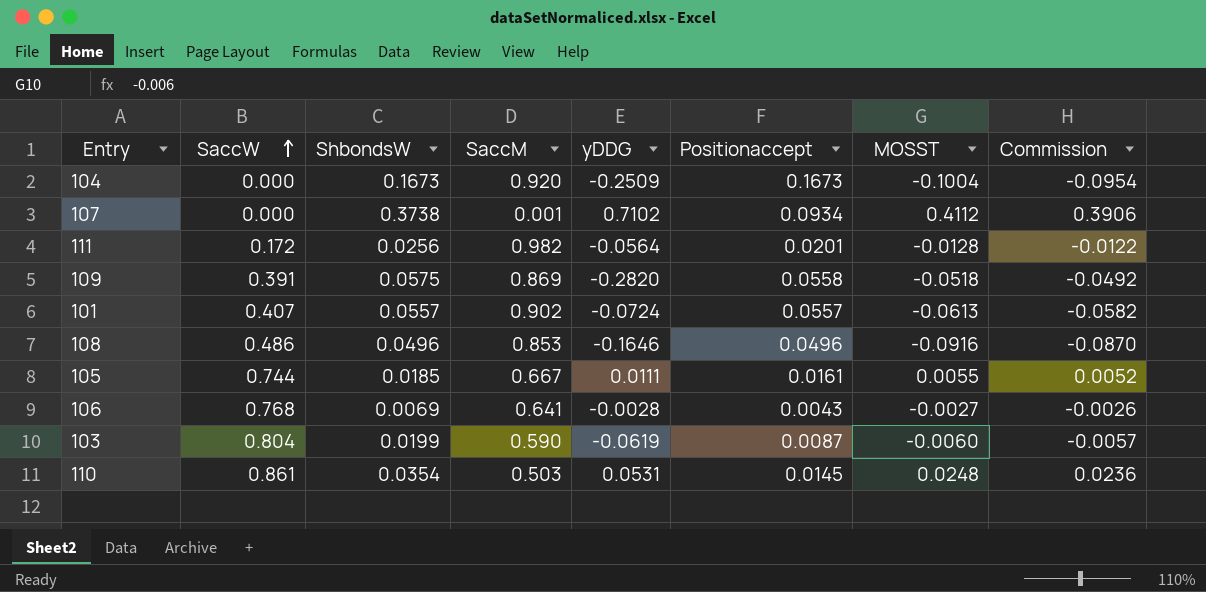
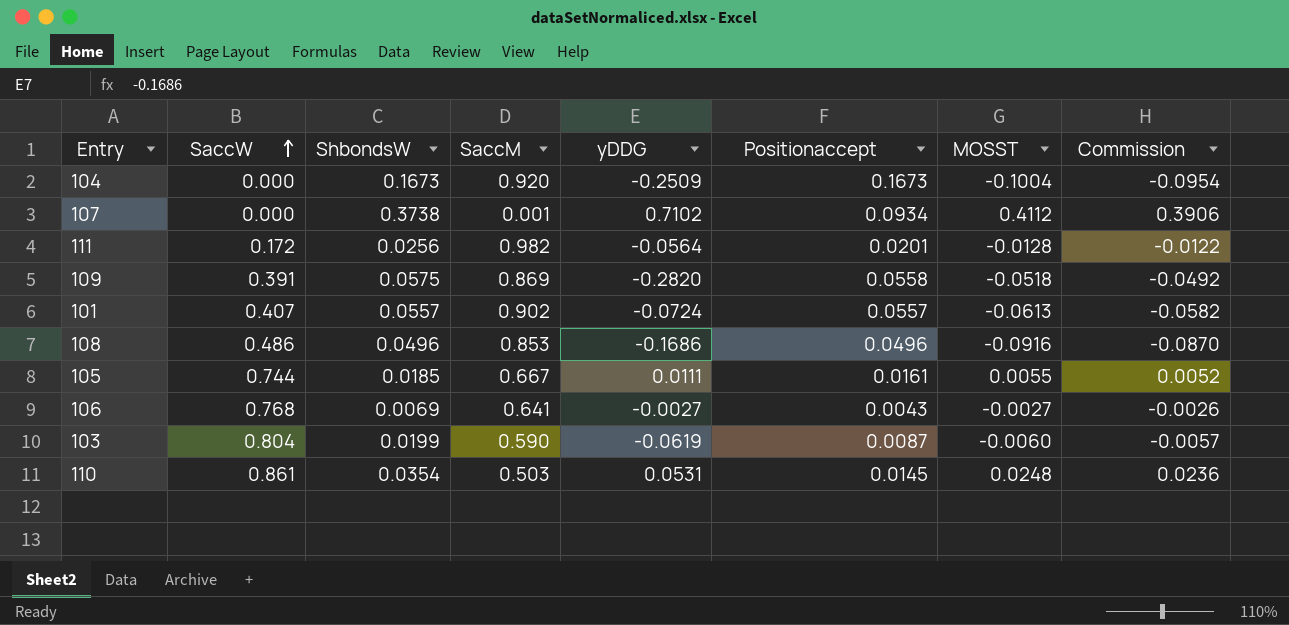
108 | yDDG: -0.1646 -> -0.1686
106 | yDDG: -0.0028 -> -0.0027

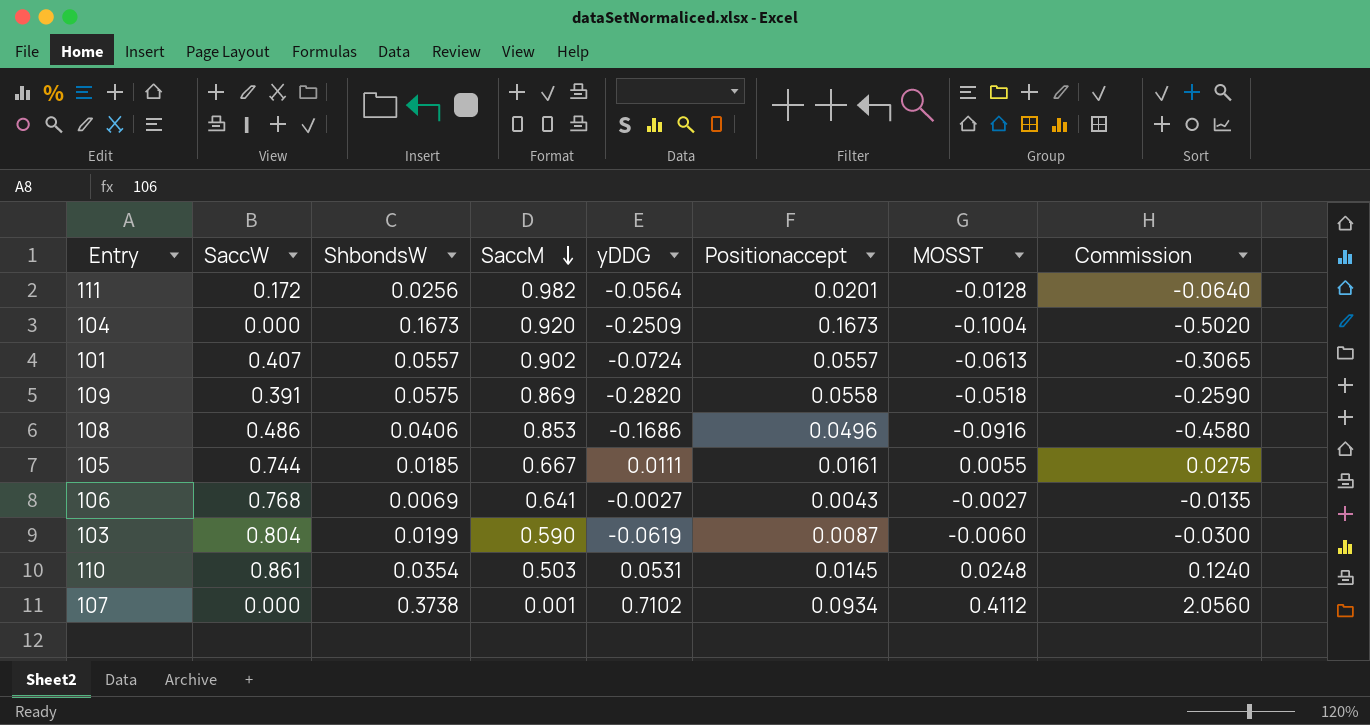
row order: SaccW ascending -> SaccM descending
column Commission | formula: [MOSST] * 0.95 -> [MOSST] * 5
108 | ShbondsW: 0.0496 -> 0.0406

